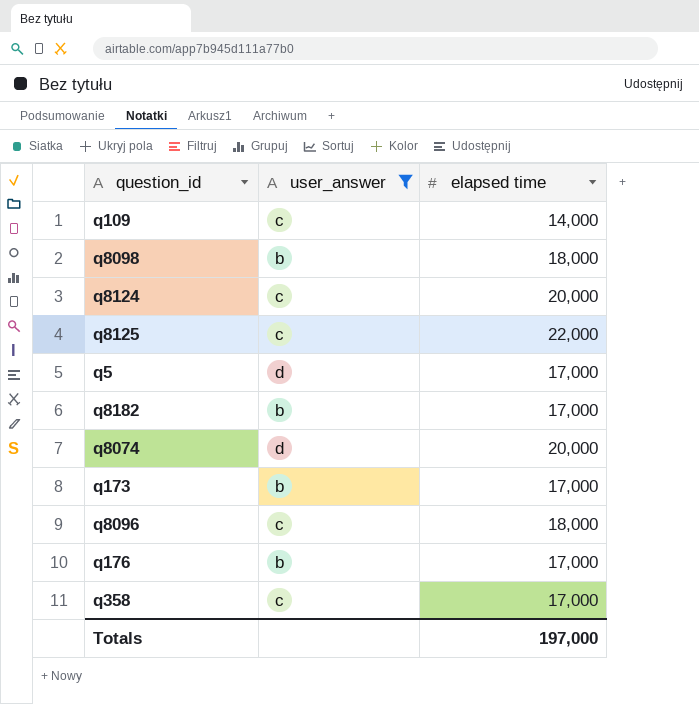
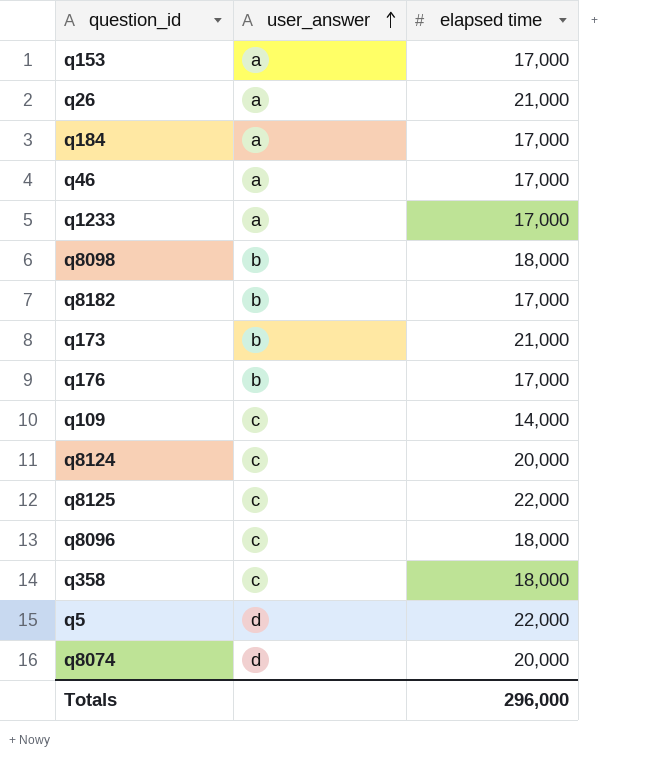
filter: user_answer != a -> none
row order: none -> user_answer ascending
q173 | elapsed time: 17,000 -> 21,000
q358 | elapsed time: 17,000 -> 18,000
q5 | elapsed time: 17,000 -> 22,000
Totals | elapsed time: 197,000 -> 296,000

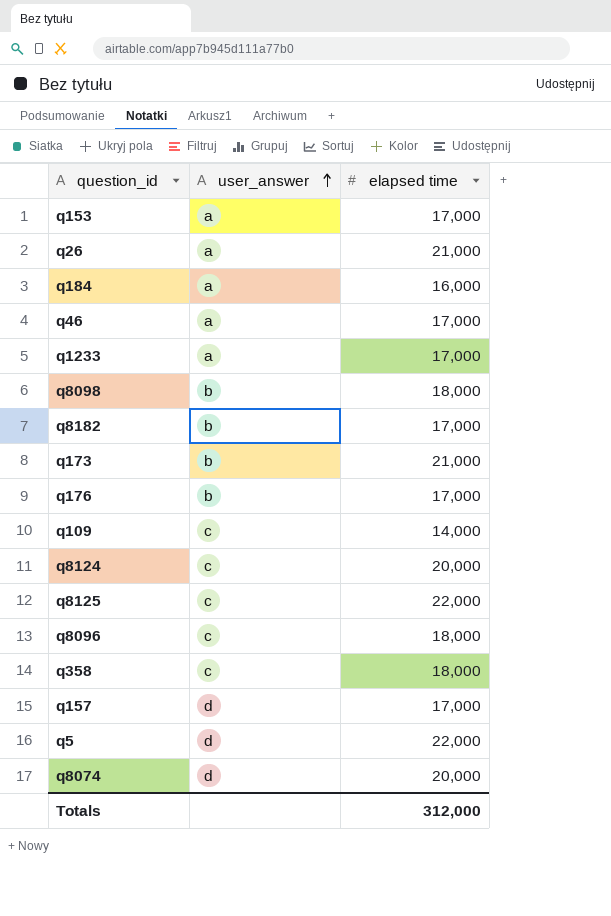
q184 | elapsed time: 17,000 -> 16,000
row q157: none -> d | 17,000
Totals | elapsed time: 296,000 -> 312,000

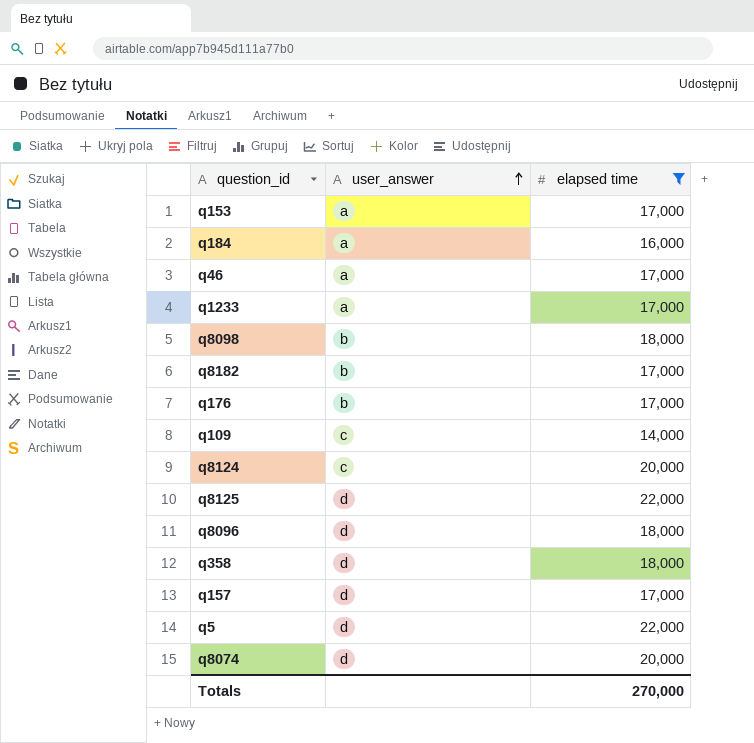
filter: none -> elapsed time != 21,000
q8125 | user_answer: c -> d
q8096 | user_answer: c -> d
q358 | user_answer: c -> d
Totals | elapsed time: 312,000 -> 270,000

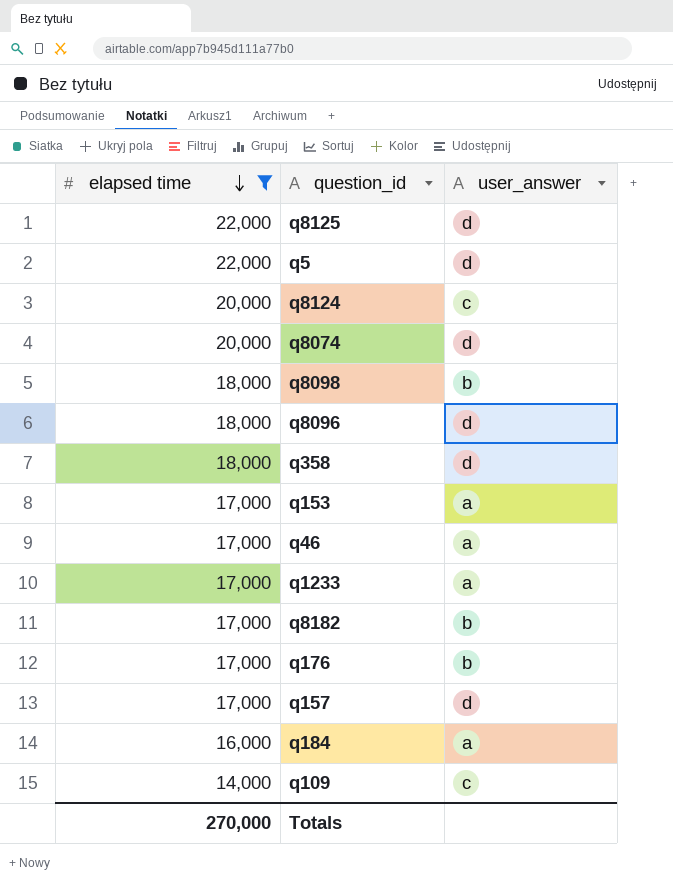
row order: user_answer ascending -> elapsed time descending
column elapsed time | position: 3 -> 1

